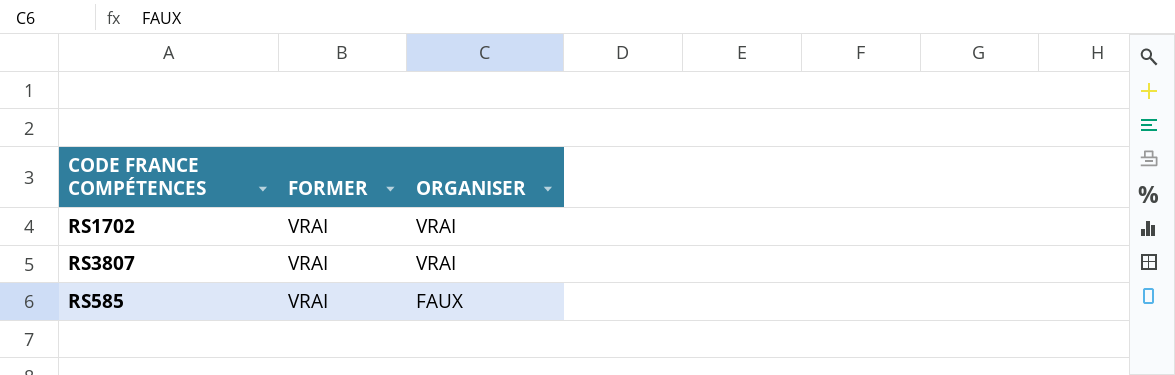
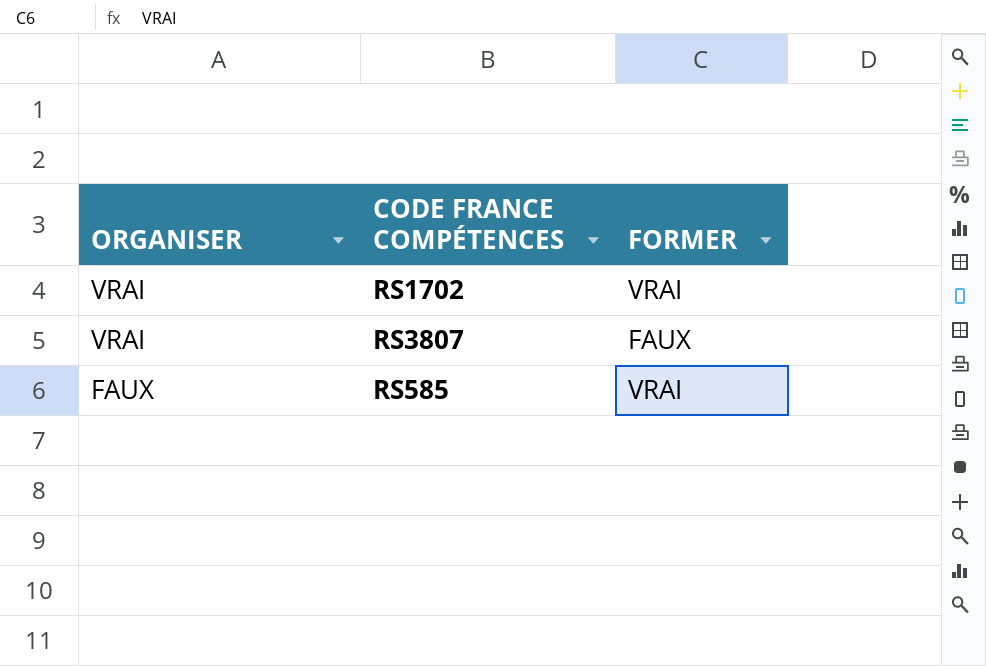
column ORGANISER | position: 3 -> 1
RS3807 | FORMER: VRAI -> FAUX

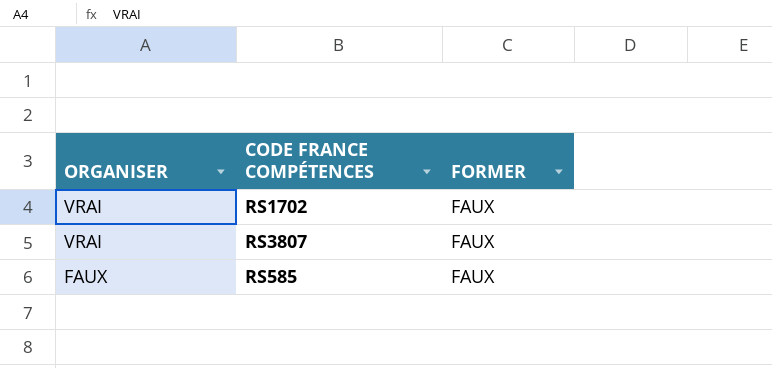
RS1702 | FORMER: VRAI -> FAUX
RS585 | FORMER: VRAI -> FAUX

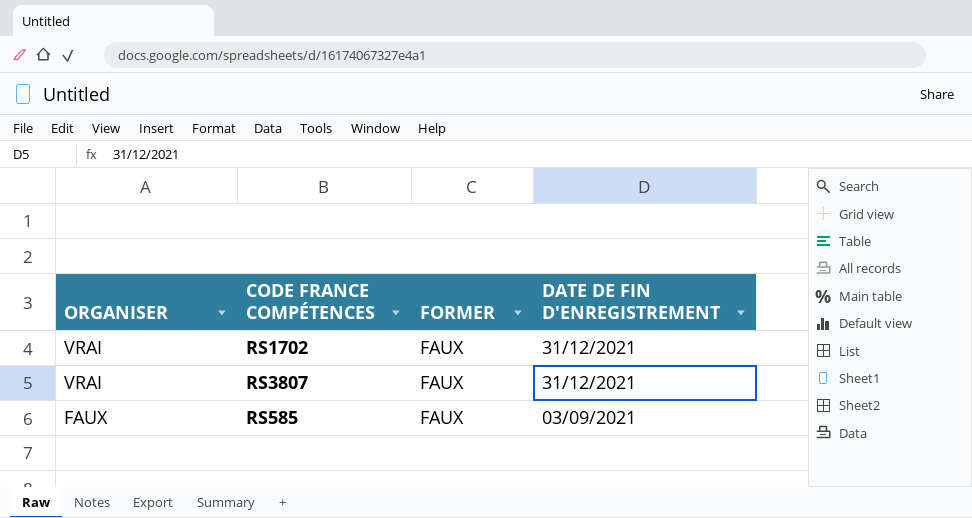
column DATE DE FIN D'ENREGISTREMENT | position: none -> 4

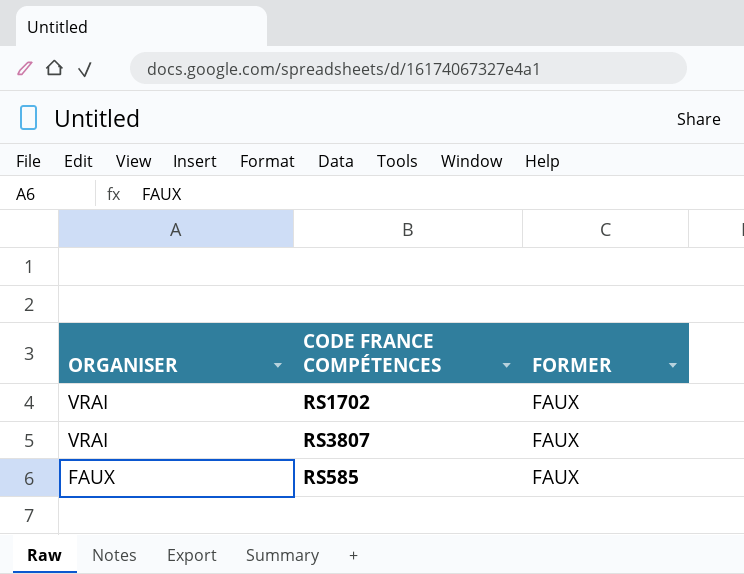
column DATE DE FIN D'ENREGISTREMENT | position: 4 -> none

